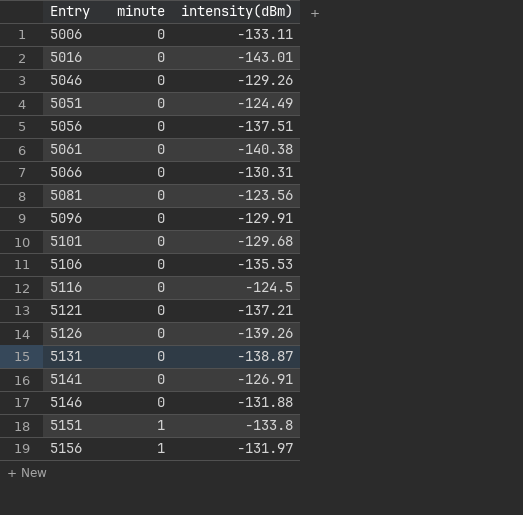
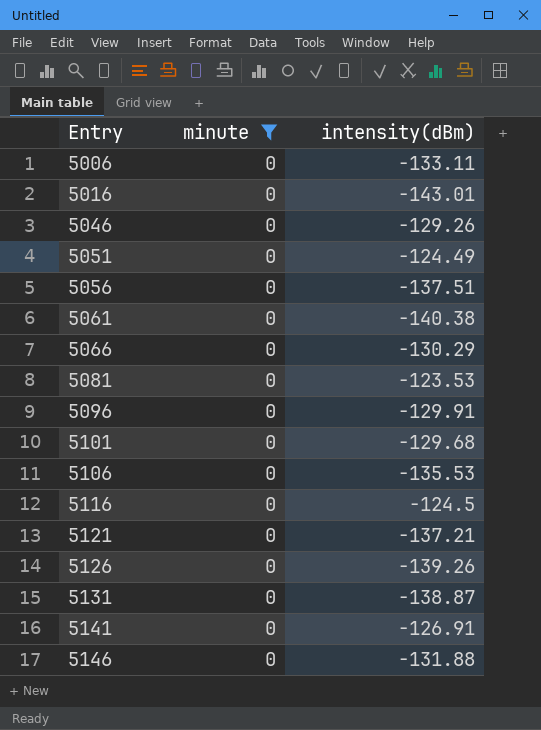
filter: none -> minute = 0
5066 | intensity(dBm): -130.31 -> -130.29
5081 | intensity(dBm): -123.56 -> -123.53

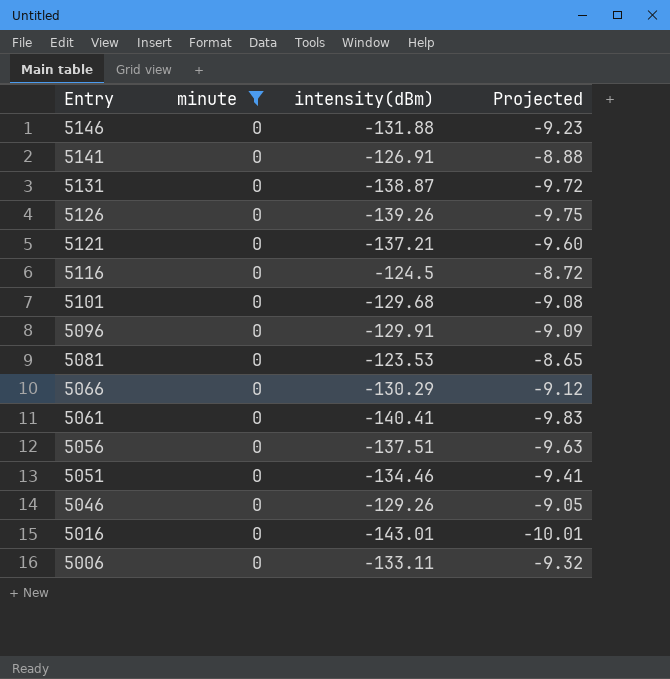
row order: Entry ascending -> Entry descending
column Projected | formula: none -> [intensity(dBm)] * 0.07
row 5106: 0 | -135.53 -> none
5061 | intensity(dBm): -140.38 -> -140.41
5051 | intensity(dBm): -124.49 -> -134.46

